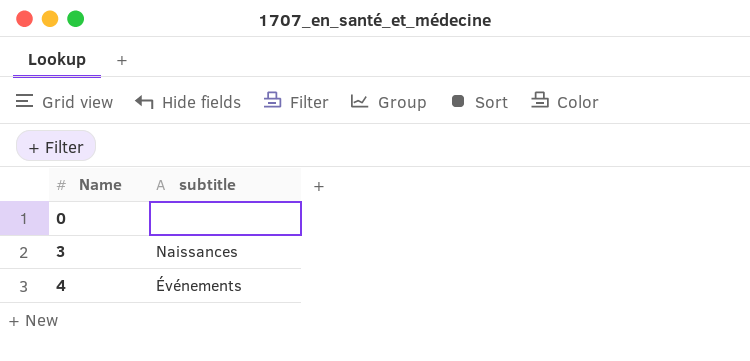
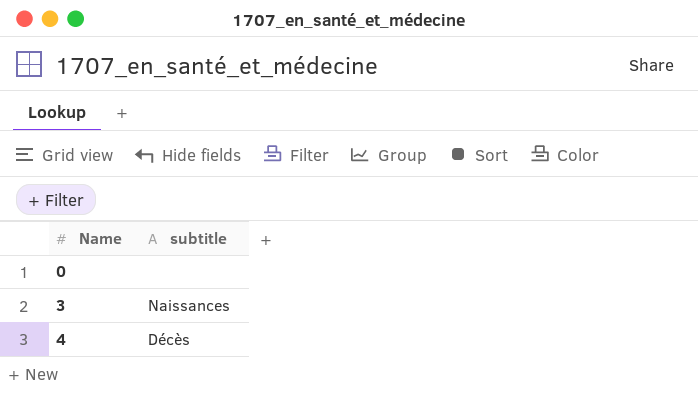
4 | subtitle: Événements -> Décès

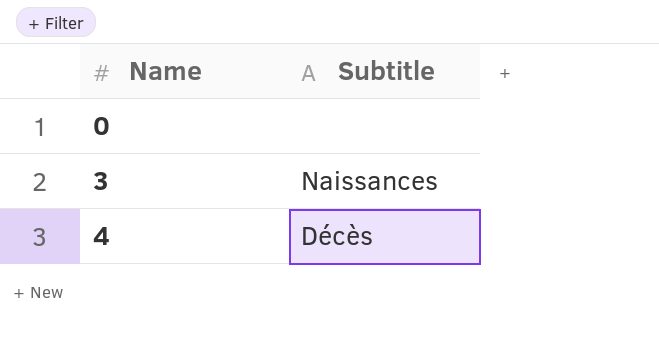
column name: subtitle -> Subtitle

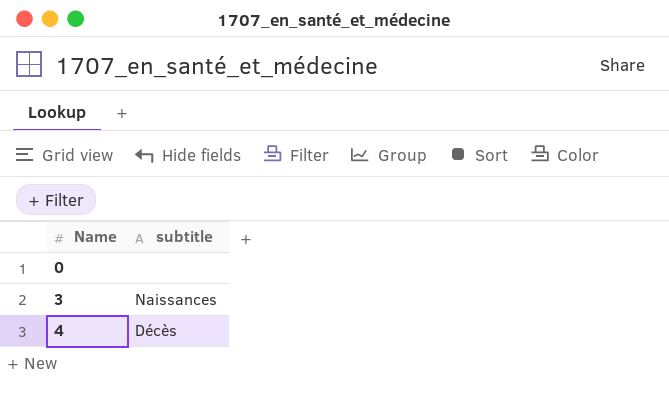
column name: Subtitle -> subtitle

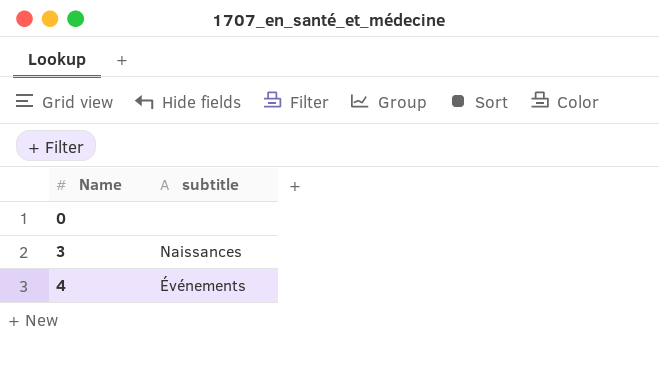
4 | subtitle: Décès -> Événements

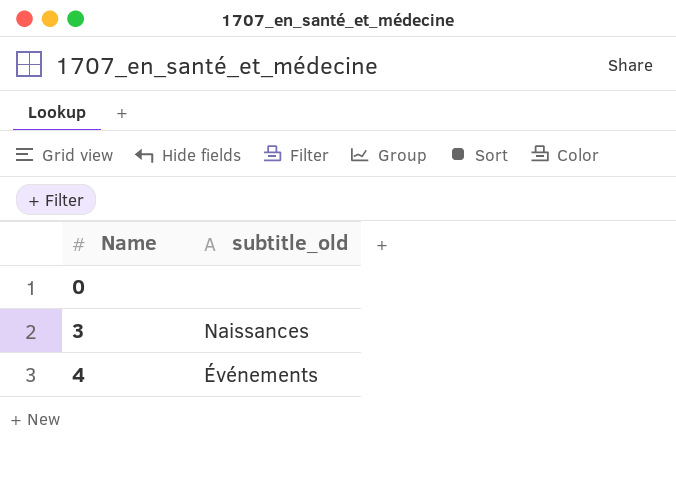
column name: subtitle -> subtitle_old

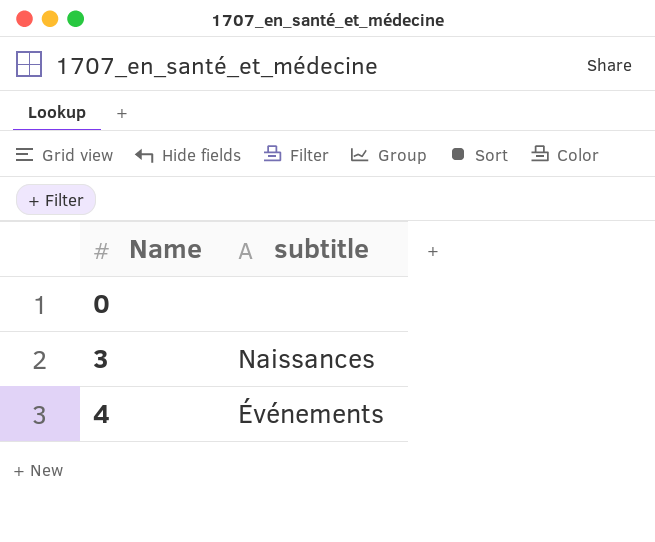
column name: subtitle_old -> subtitle

